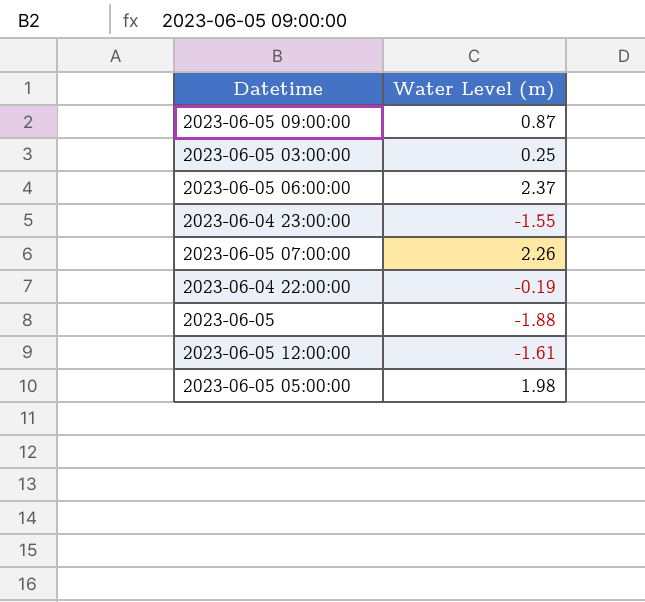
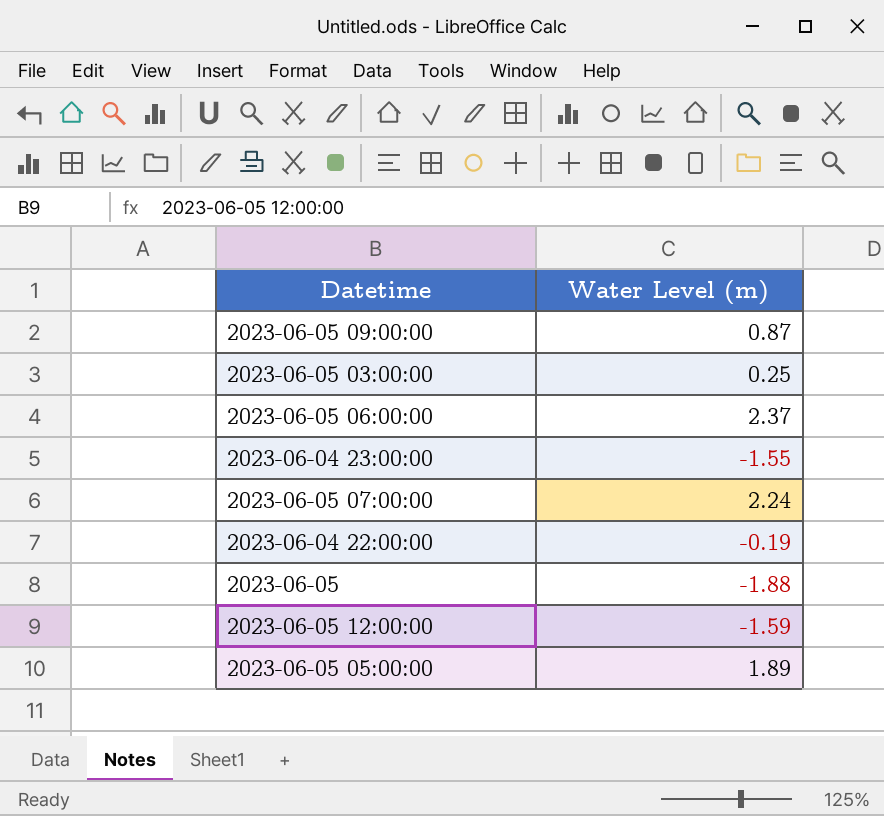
2023-06-05 07:00:00 | Water Level (m): 2.26 -> 2.24
2023-06-05 12:00:00 | Water Level (m): -1.61 -> -1.59
2023-06-05 05:00:00 | Water Level (m): 1.98 -> 1.89

